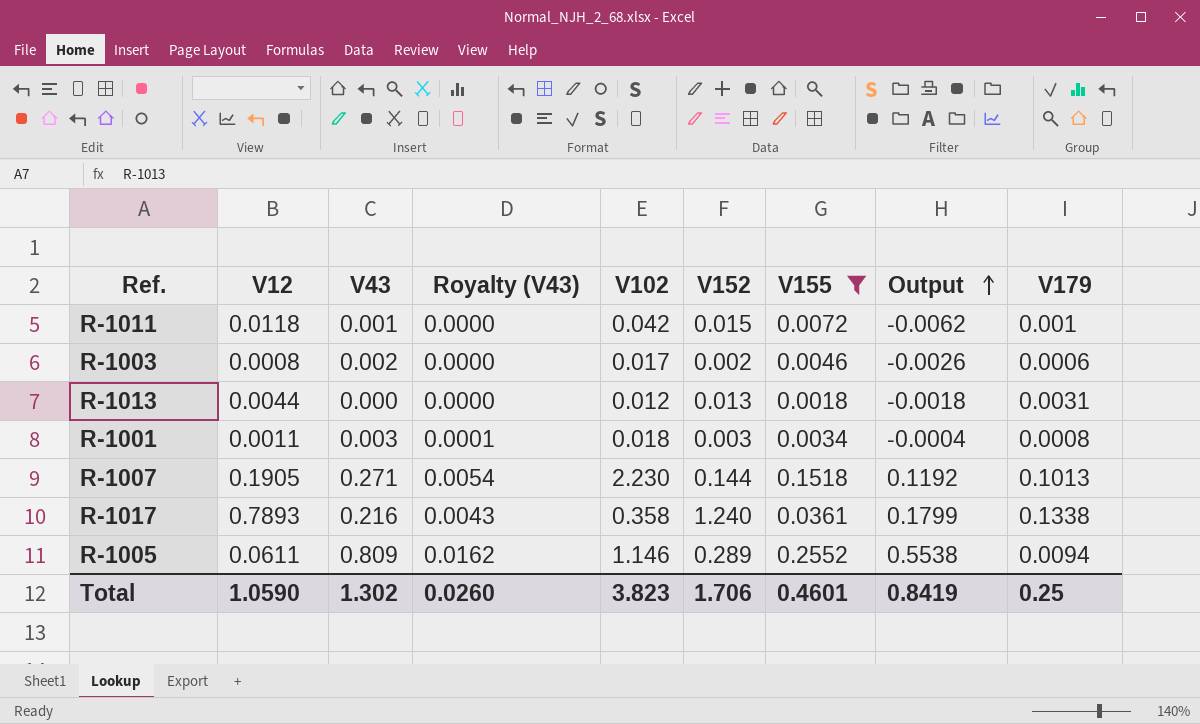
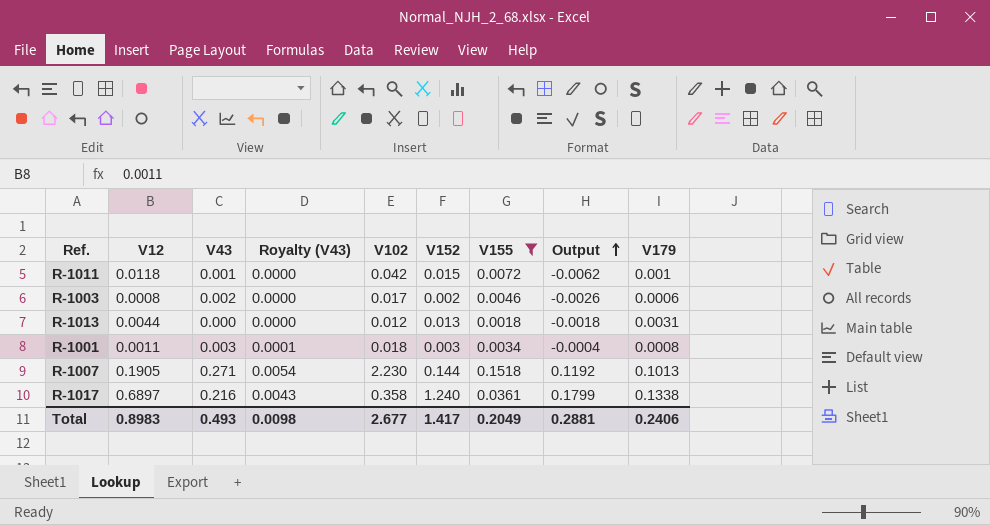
row R-1005: 0.0611 | 0.809 | 0.0162 | 1.146 | 0.289 | 0.2552 | 0.5538 | 0.0094 -> none
R-1017 | V12: 0.7893 -> 0.6897
Total | V12: 1.0590 -> 0.8983
Total | V43: 1.302 -> 0.493
Total | Royalty (V43): 0.0260 -> 0.0098
Total | V102: 3.823 -> 2.677
Total | V152: 1.706 -> 1.417
Total | V155: 0.4601 -> 0.2049
Total | Output: 0.8419 -> 0.2881
Total | V179: 0.25 -> 0.2406

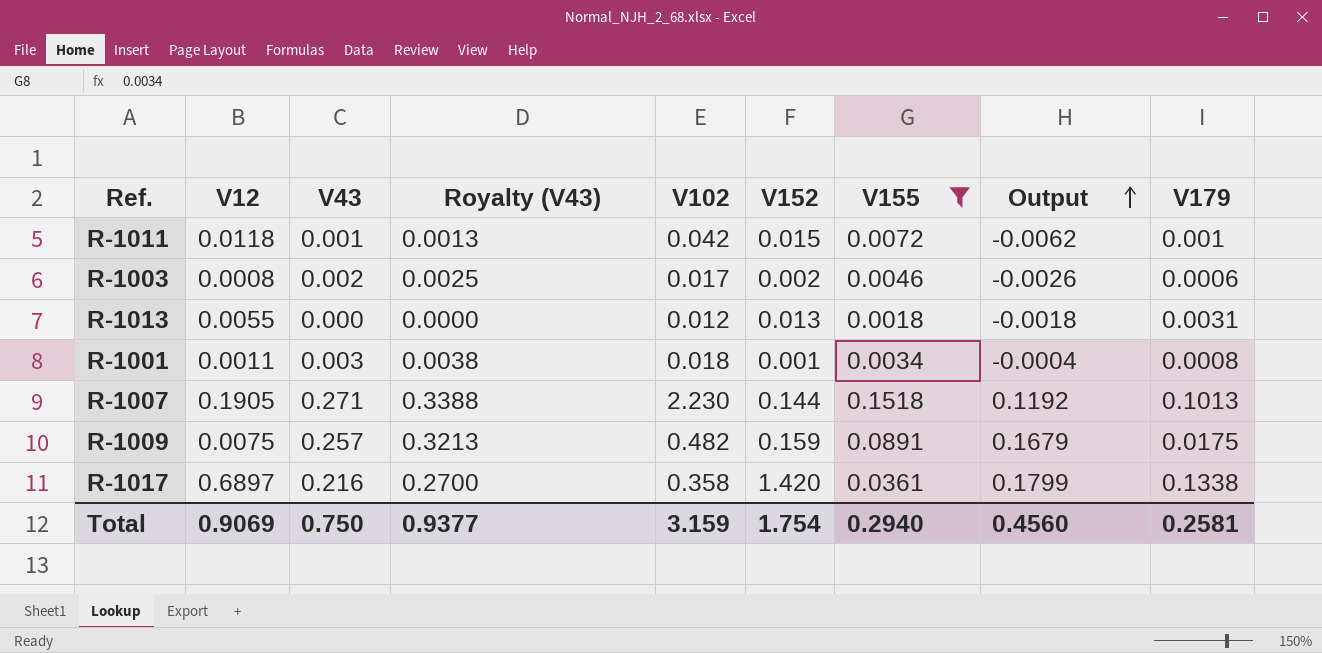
column Royalty (V43) | formula: [V43] * 0.02 -> [V43] * 1.25
R-1013 | V12: 0.0044 -> 0.0055
R-1001 | V152: 0.003 -> 0.001
row R-1009: none -> 0.0075 | 0.257 | 0.3213 | 0.482 | 0.159 | 0.0891 | 0.1679 | 0.0175
R-1017 | V152: 1.240 -> 1.420
Total | V12: 0.8983 -> 0.9069
Total | V43: 0.493 -> 0.750
Total | Royalty (V43): 0.0098 -> 0.9377
Total | V102: 2.677 -> 3.159
Total | V152: 1.417 -> 1.754
Total | V155: 0.2049 -> 0.2940
Total | Output: 0.2881 -> 0.4560
Total | V179: 0.2406 -> 0.2581

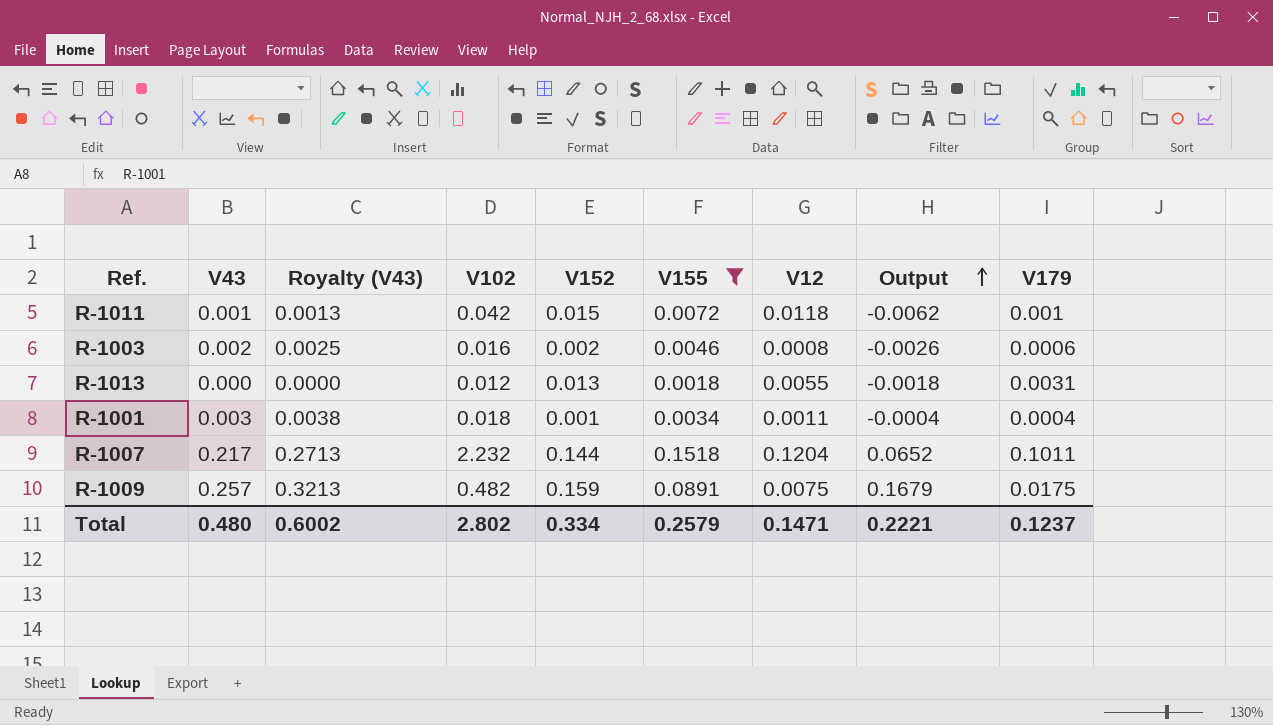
column V12 | position: 2 -> 7
row R-1017: 0.6897 | 0.216 | 0.2700 | 0.358 | 1.420 | 0.0361 | 0.1799 | 0.1338 -> none
R-1003 | V102: 0.017 -> 0.016
R-1001 | V179: 0.0008 -> 0.0004
R-1007 | V43: 0.271 -> 0.217
R-1007 | Royalty (V43): 0.3388 -> 0.2713
R-1007 | V102: 2.230 -> 2.232
R-1007 | V12: 0.1905 -> 0.1204
R-1007 | Output: 0.1192 -> 0.0652
R-1007 | V179: 0.1013 -> 0.1011
Total | V43: 0.750 -> 0.480
Total | Royalty (V43): 0.9377 -> 0.6002
Total | V102: 3.159 -> 2.802
Total | V152: 1.754 -> 0.334
Total | V155: 0.2940 -> 0.2579
Total | V12: 0.9069 -> 0.1471
Total | Output: 0.4560 -> 0.2221
Total | V179: 0.2581 -> 0.1237

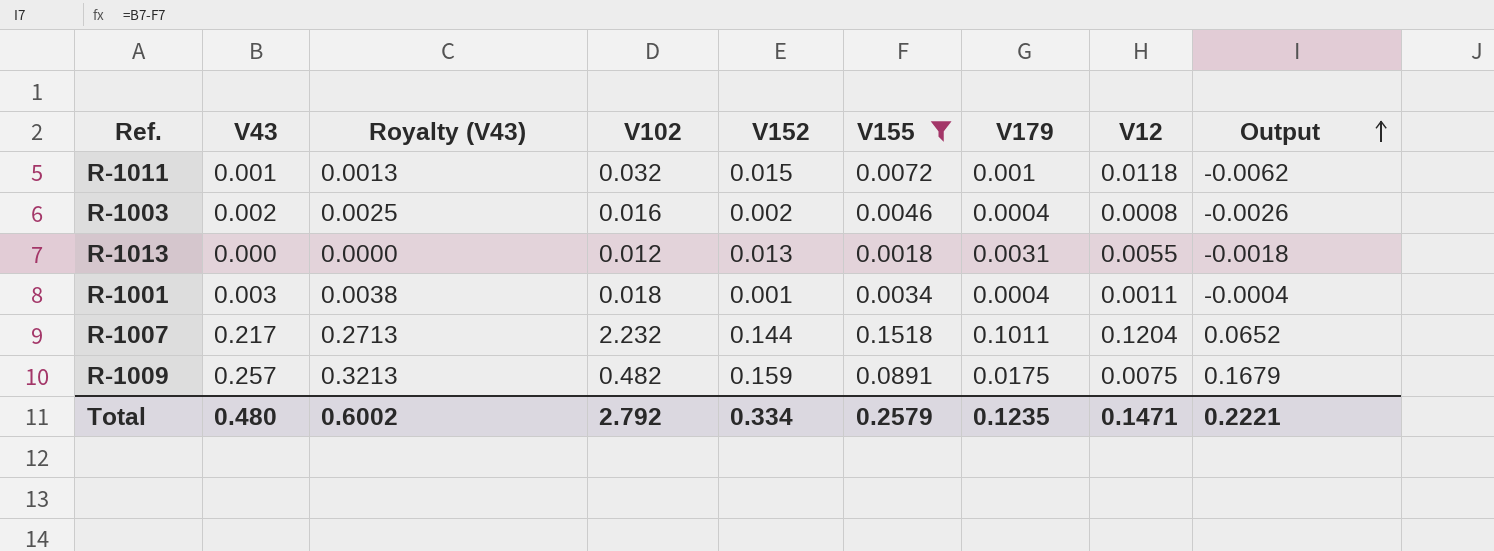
column V179 | position: 9 -> 7
R-1011 | V102: 0.042 -> 0.032
R-1003 | V179: 0.0006 -> 0.0004
Total | V102: 2.802 -> 2.792
Total | V179: 0.1237 -> 0.1235

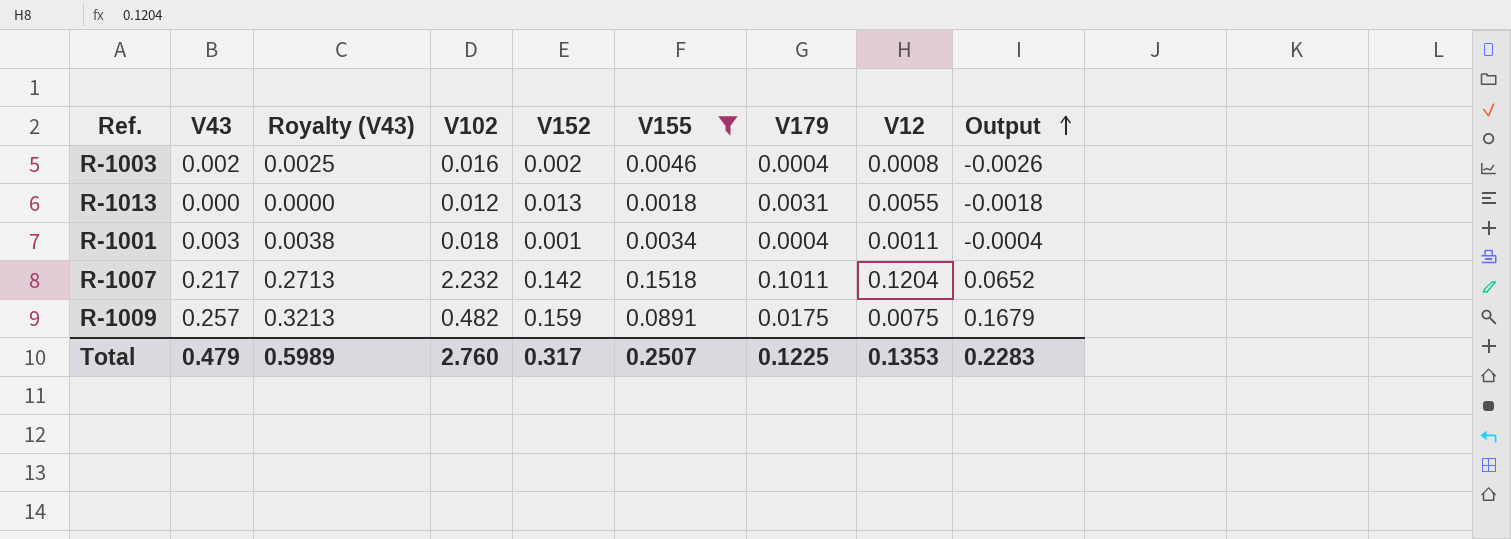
row R-1011: 0.001 | 0.0013 | 0.032 | 0.015 | 0.0072 | 0.001 | 0.0118 | -0.0062 -> none
R-1007 | V152: 0.144 -> 0.142
Total | V43: 0.480 -> 0.479
Total | Royalty (V43): 0.6002 -> 0.5989
Total | V102: 2.792 -> 2.760
Total | V152: 0.334 -> 0.317
Total | V155: 0.2579 -> 0.2507
Total | V179: 0.1235 -> 0.1225
Total | V12: 0.1471 -> 0.1353
Total | Output: 0.2221 -> 0.2283

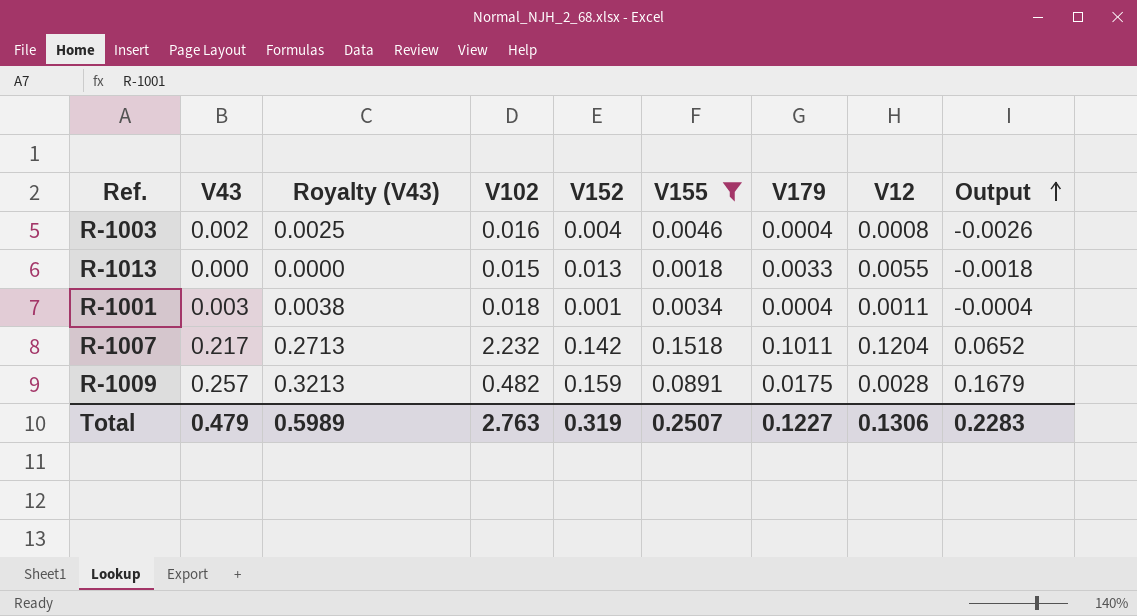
R-1003 | V152: 0.002 -> 0.004
R-1013 | V102: 0.012 -> 0.015
R-1013 | V179: 0.0031 -> 0.0033
R-1009 | V12: 0.0075 -> 0.0028
Total | V102: 2.760 -> 2.763
Total | V152: 0.317 -> 0.319
Total | V179: 0.1225 -> 0.1227
Total | V12: 0.1353 -> 0.1306

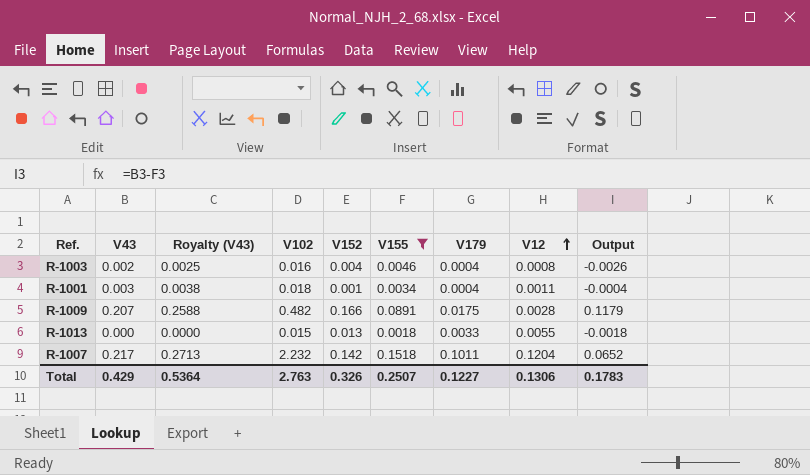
row order: Output ascending -> V12 ascending
R-1009 | V43: 0.257 -> 0.207
R-1009 | Royalty (V43): 0.3213 -> 0.2588
R-1009 | V152: 0.159 -> 0.166
R-1009 | Output: 0.1679 -> 0.1179
Total | V43: 0.479 -> 0.429
Total | Royalty (V43): 0.5989 -> 0.5364
Total | V152: 0.319 -> 0.326
Total | Output: 0.2283 -> 0.1783

